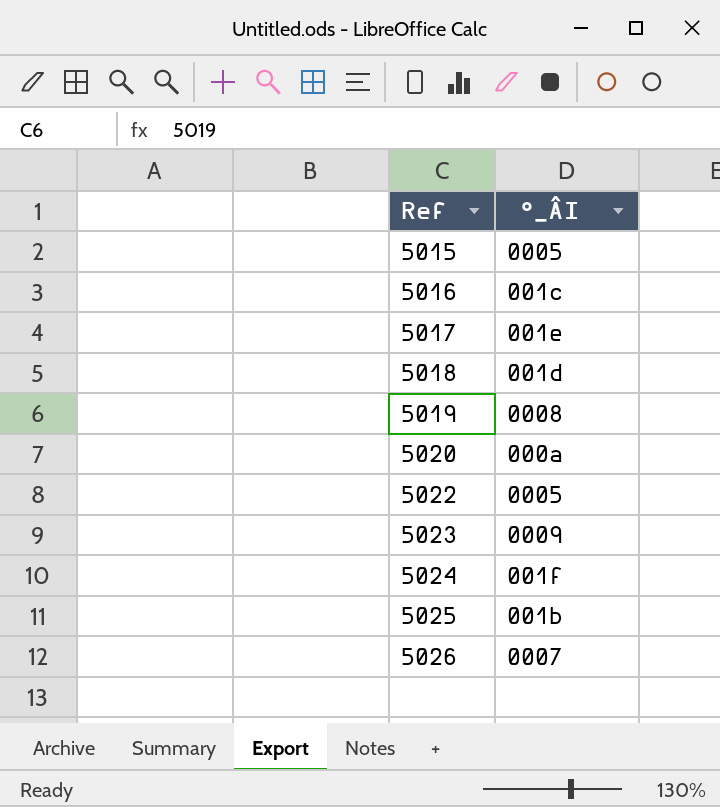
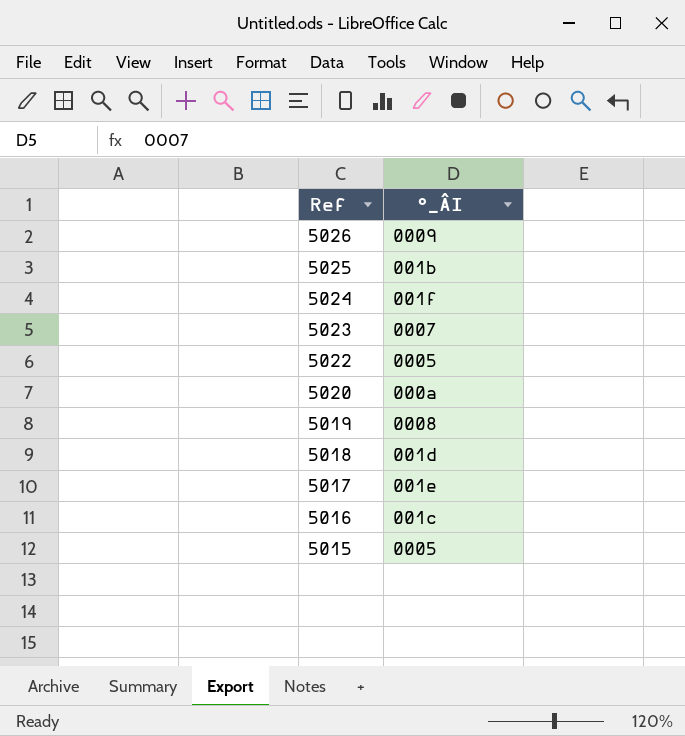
row order: Ref ascending -> Ref descending
5026 | °_ÂI: 0007 -> 0009
5023 | °_ÂI: 0009 -> 0007

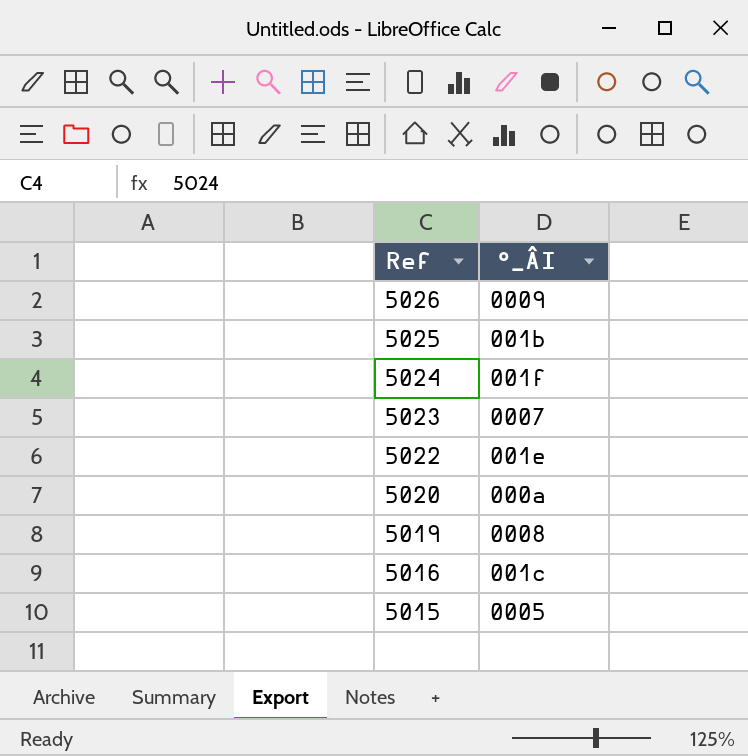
row 5018: 001d -> none
row 5017: 001e -> none
5022 | °_ÂI: 0005 -> 001e

